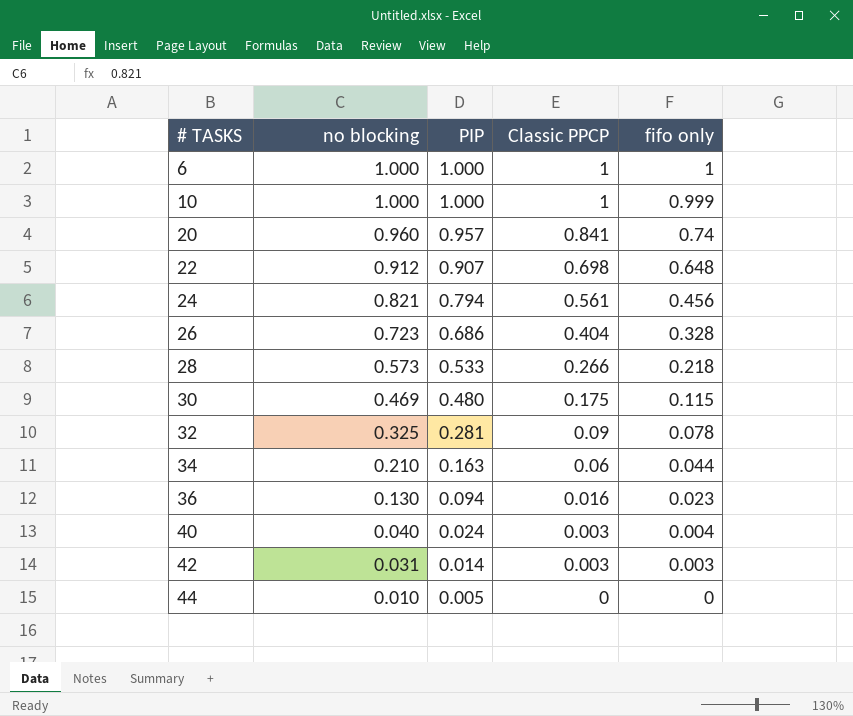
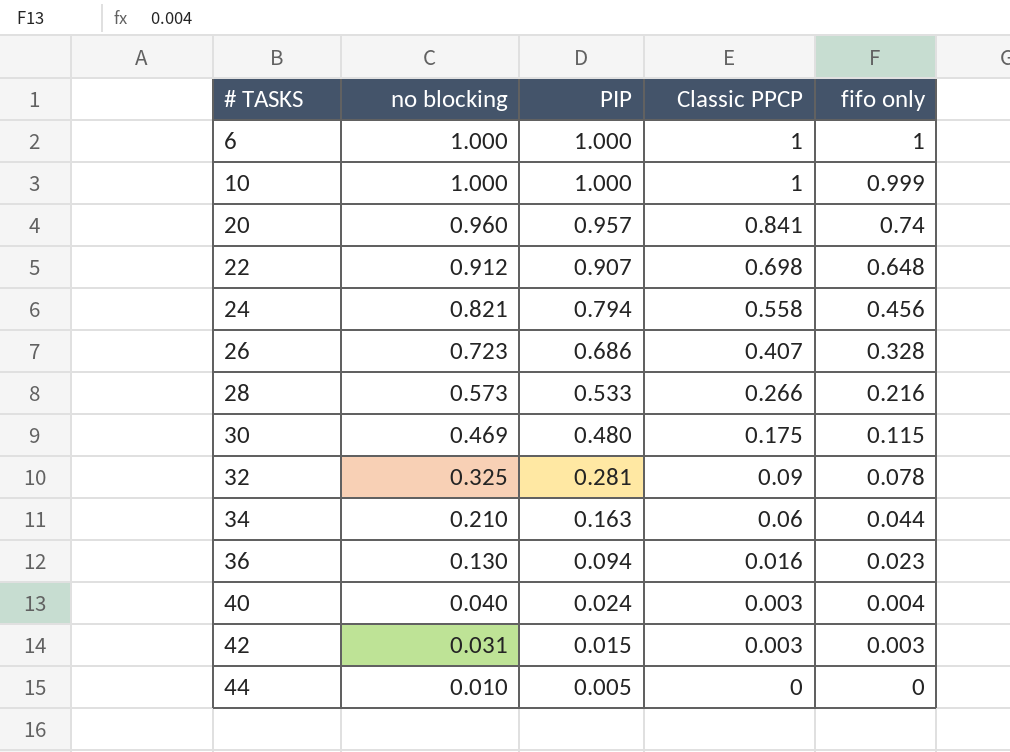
24 | Classic PPCP: 0.561 -> 0.558
26 | Classic PPCP: 0.404 -> 0.407
28 | fifo only: 0.218 -> 0.216
42 | PIP: 0.014 -> 0.015

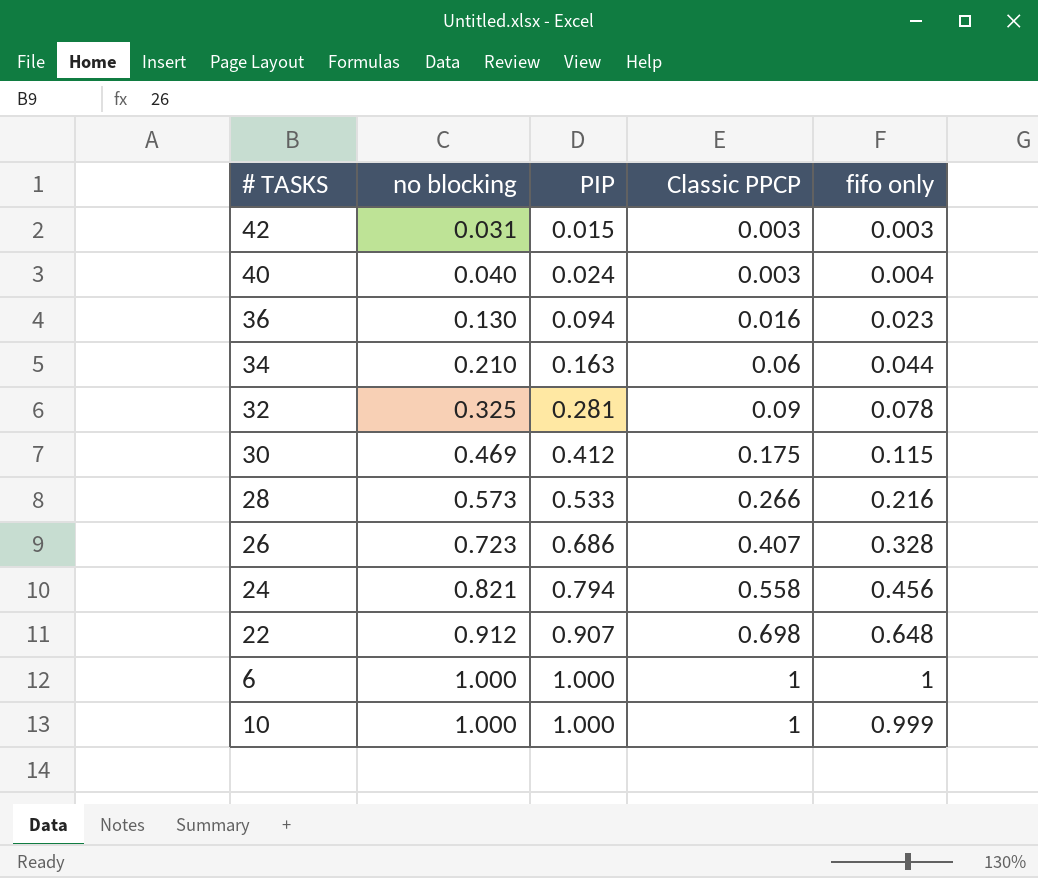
row order: # TASKS ascending -> no blocking ascending
row 20: 0.960 | 0.957 | 0.841 | 0.74 -> none
row 44: 0.010 | 0.005 | 0 | 0 -> none
30 | PIP: 0.480 -> 0.412

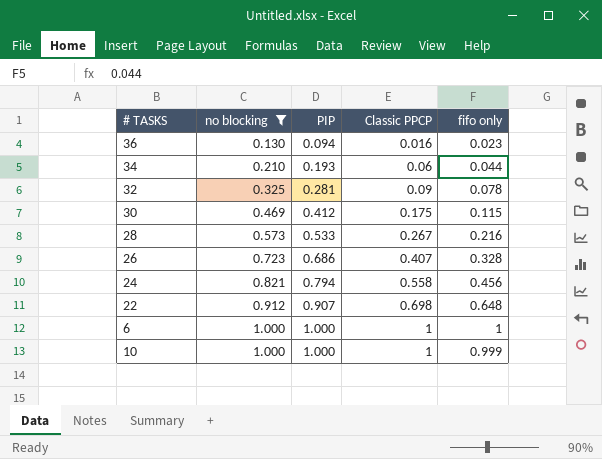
filter: none -> no blocking >= 0.130
34 | PIP: 0.163 -> 0.193
28 | Classic PPCP: 0.266 -> 0.267

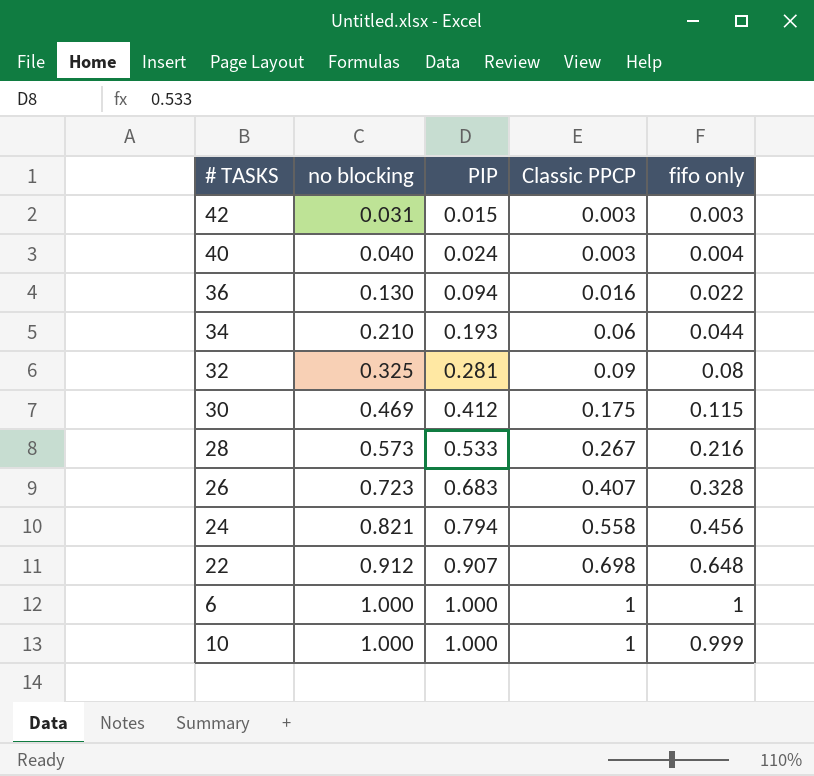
filter: no blocking >= 0.130 -> none
36 | fifo only: 0.023 -> 0.022
32 | fifo only: 0.078 -> 0.08
26 | PIP: 0.686 -> 0.683

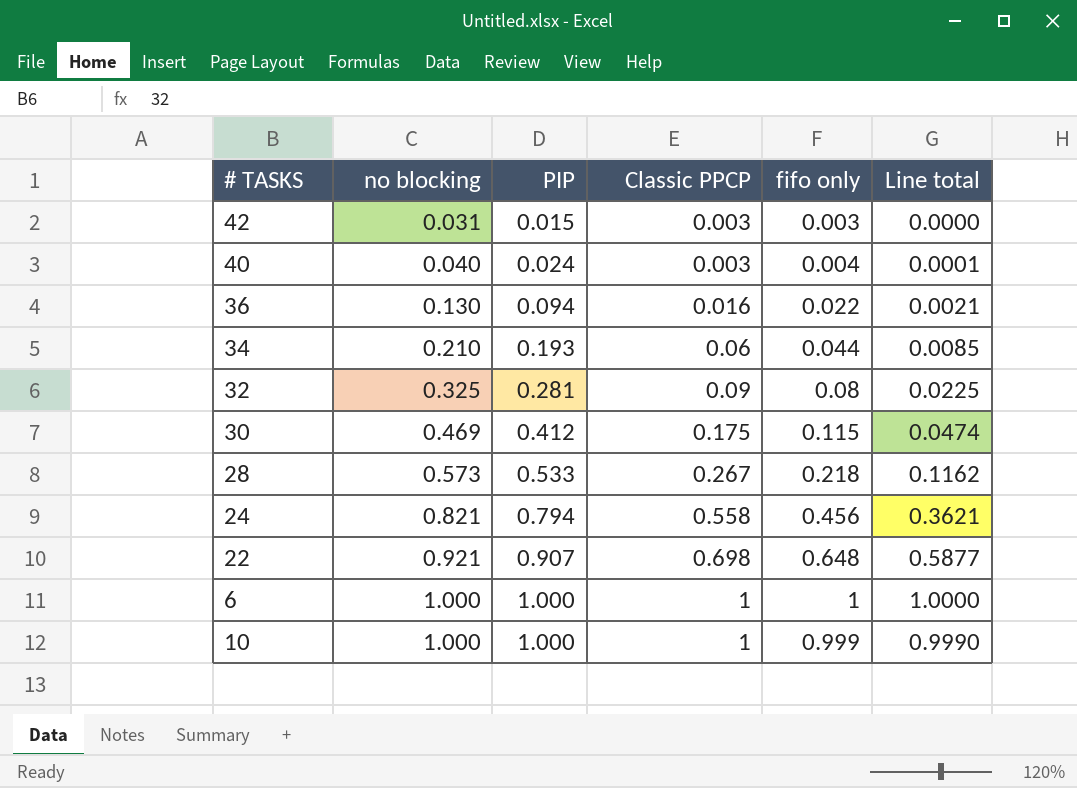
column Line total | formula: none -> [PIP] * [fifo only]
row 26: 0.723 | 0.683 | 0.407 | 0.328 -> none
28 | fifo only: 0.216 -> 0.218
22 | no blocking: 0.912 -> 0.921

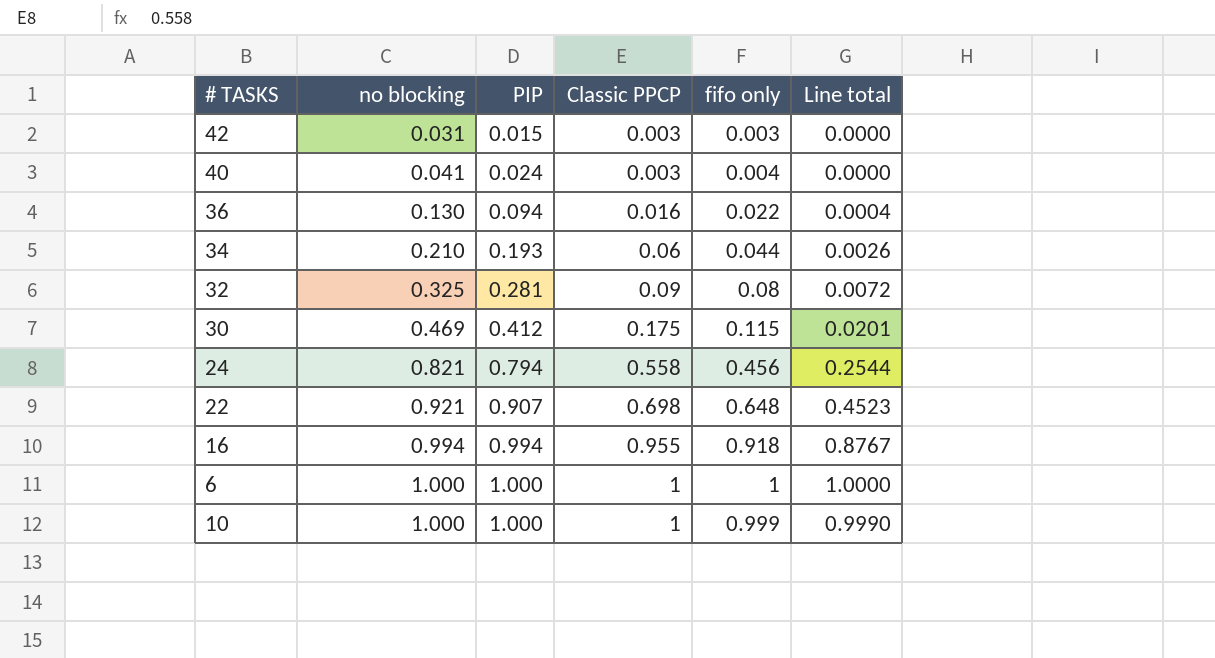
column Line total | formula: [PIP] * [fifo only] -> [Classic PPCP] * [fifo only]
row 28: 0.573 | 0.533 | 0.267 | 0.218 | 0.1162 -> none
40 | no blocking: 0.040 -> 0.041
row 16: none -> 0.994 | 0.994 | 0.955 | 0.918 | 0.8767

